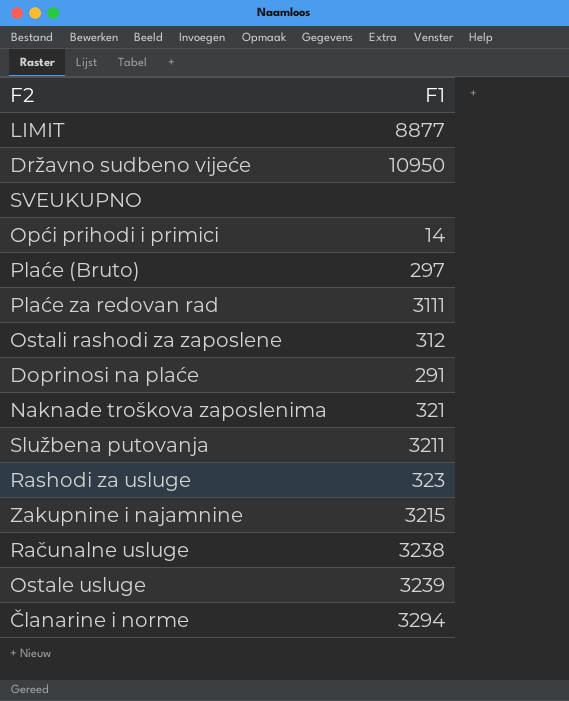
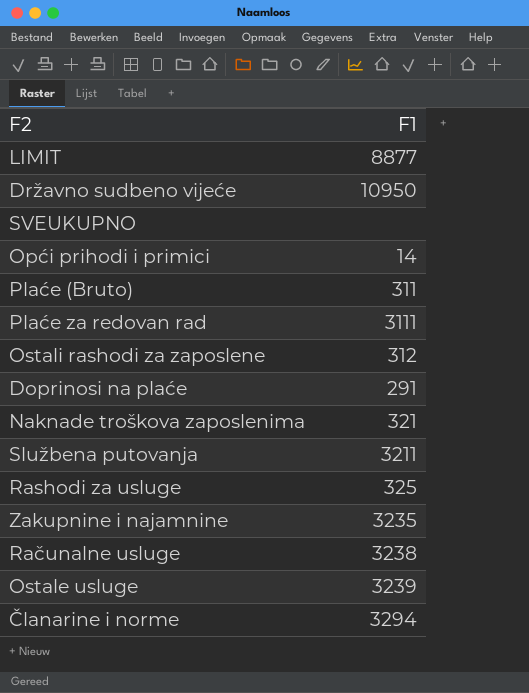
Plaće (Bruto) | F1: 297 -> 311
Rashodi za usluge | F1: 323 -> 325
Zakupnine i najamnine | F1: 3215 -> 3235

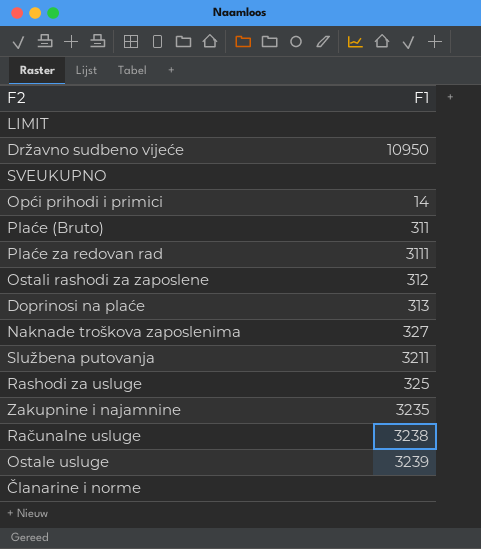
LIMIT | F1: 8877 -> none
Doprinosi na plaće | F1: 291 -> 313
Naknade troškova zaposlenima | F1: 321 -> 327
Članarine i norme | F1: 3294 -> none

